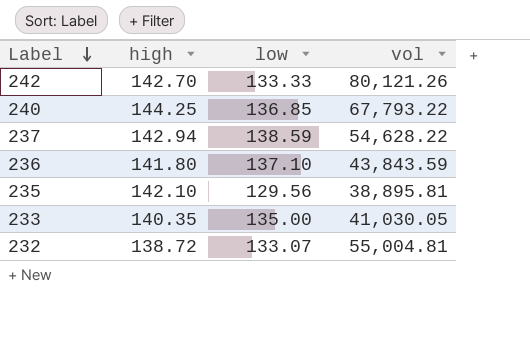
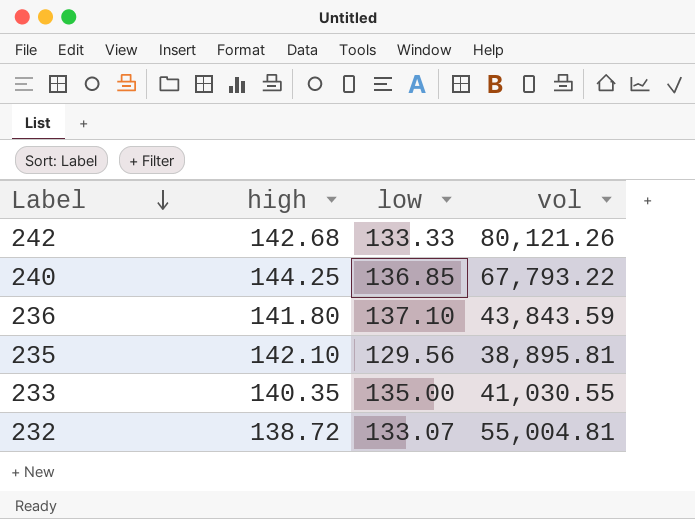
row 237: 142.94 | 138.59 | 54,628.22 -> none
242 | high: 142.70 -> 142.68
233 | vol: 41,030.05 -> 41,030.55

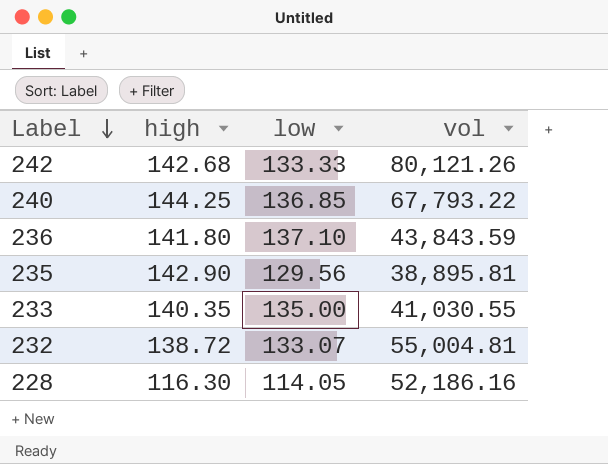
235 | high: 142.10 -> 142.90
row 228: none -> 116.30 | 114.05 | 52,186.16

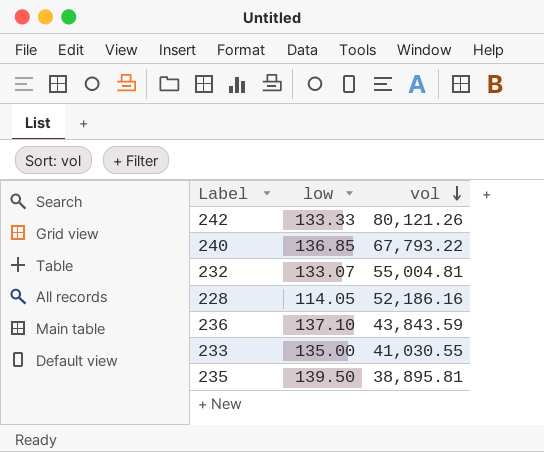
row order: Label descending -> vol descending
column high | position: 2 -> none
235 | low: 129.56 -> 139.50

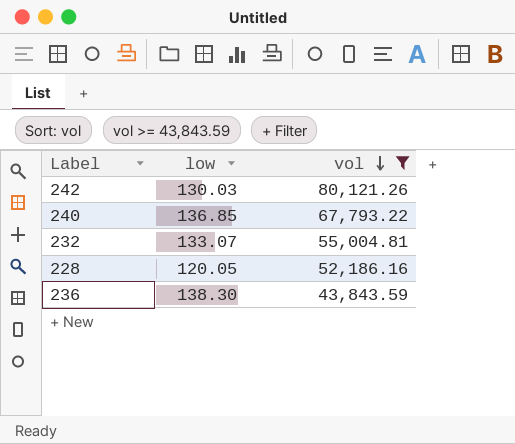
filter: none -> vol >= 43,843.59
242 | low: 133.33 -> 130.03
228 | low: 114.05 -> 120.05
236 | low: 137.10 -> 138.30

